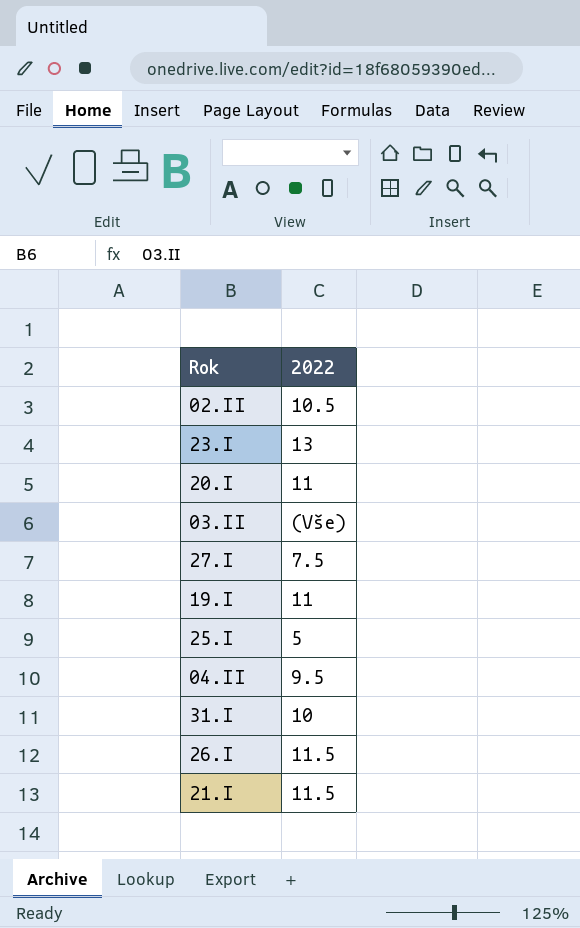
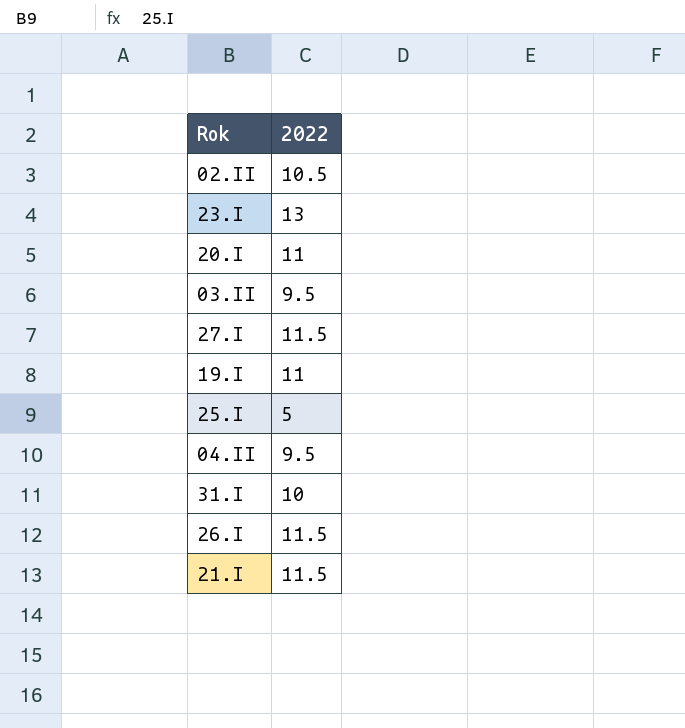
03.II | 2022: (Vše) -> 9.5
27.I | 2022: 7.5 -> 11.5

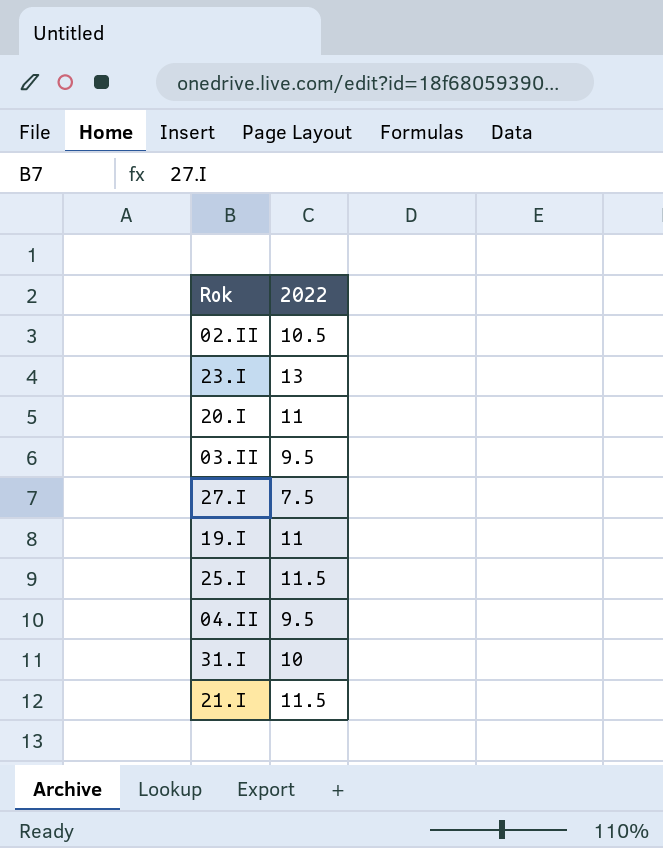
row 26.I: 11.5 -> none
27.I | 2022: 11.5 -> 7.5
25.I | 2022: 5 -> 11.5

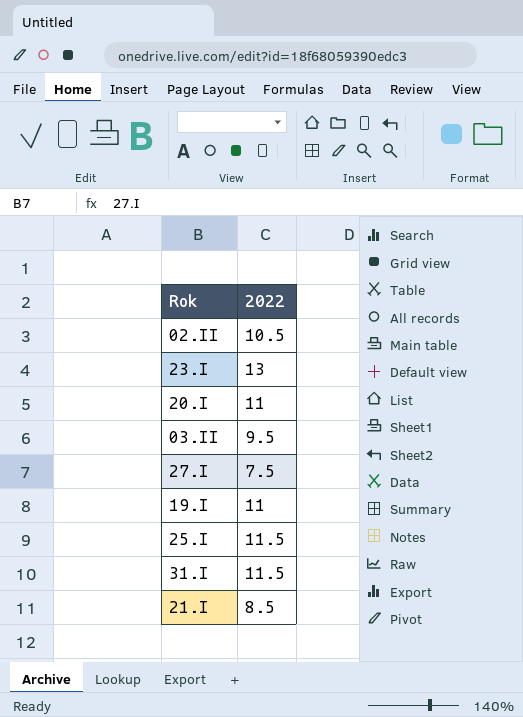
row 04.II: 9.5 -> none
31.I | 2022: 10 -> 11.5
21.I | 2022: 11.5 -> 8.5

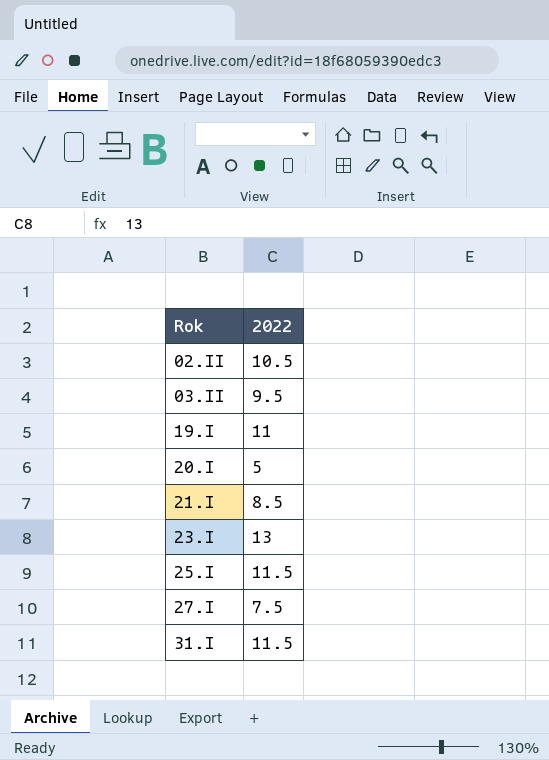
row order: none -> Rok ascending
20.I | 2022: 11 -> 5

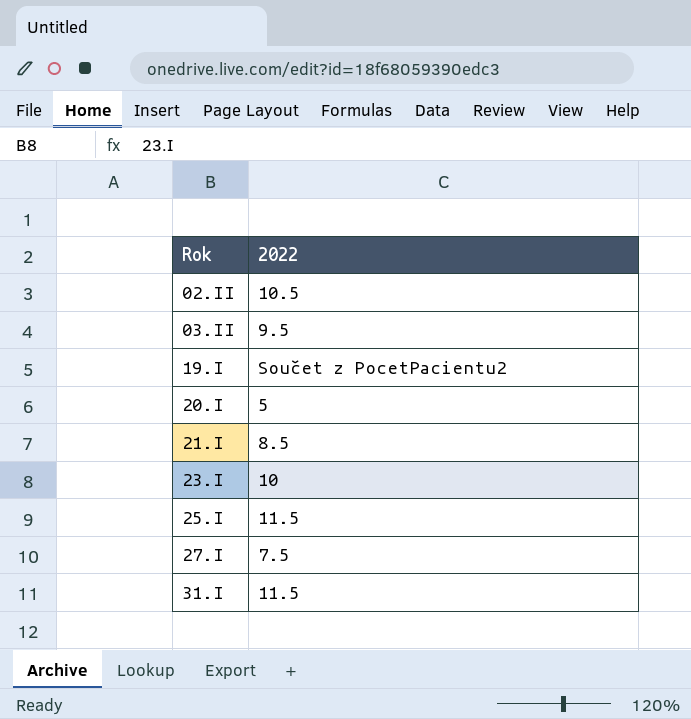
19.I | 2022: 11 -> Součet z PocetPacientu2
23.I | 2022: 13 -> 10

